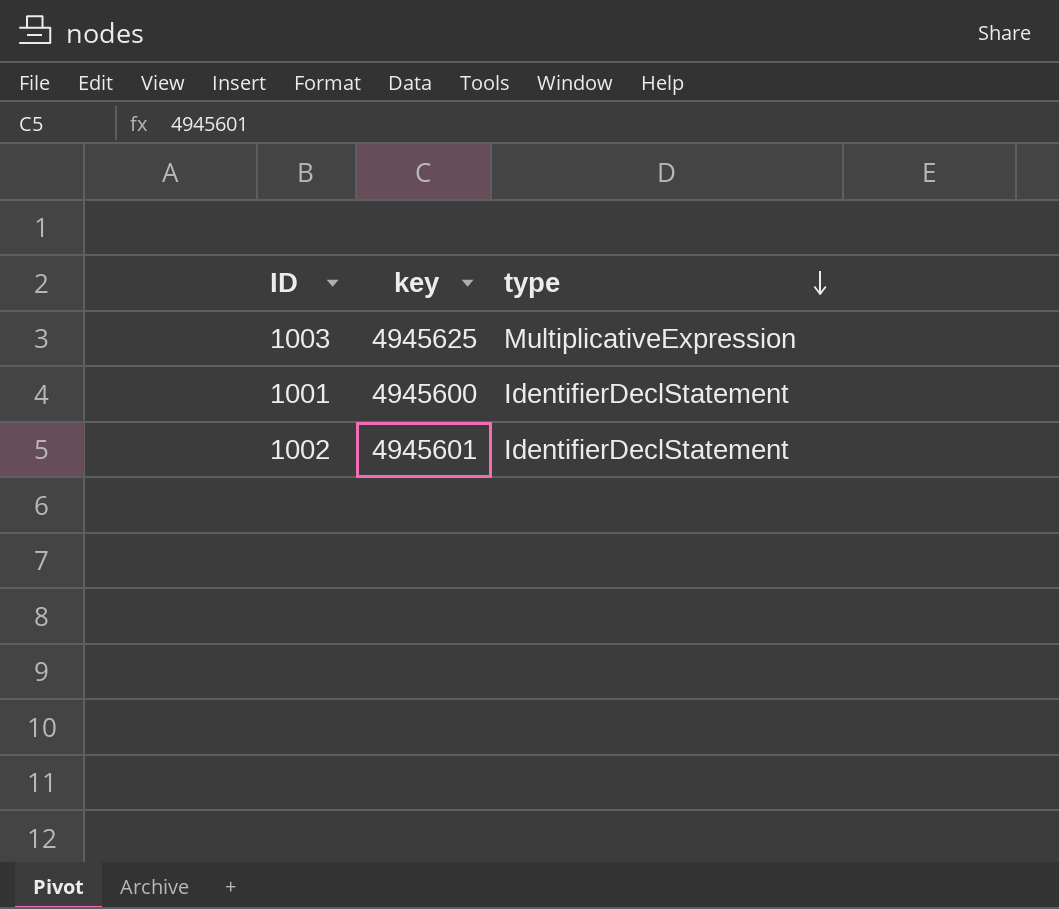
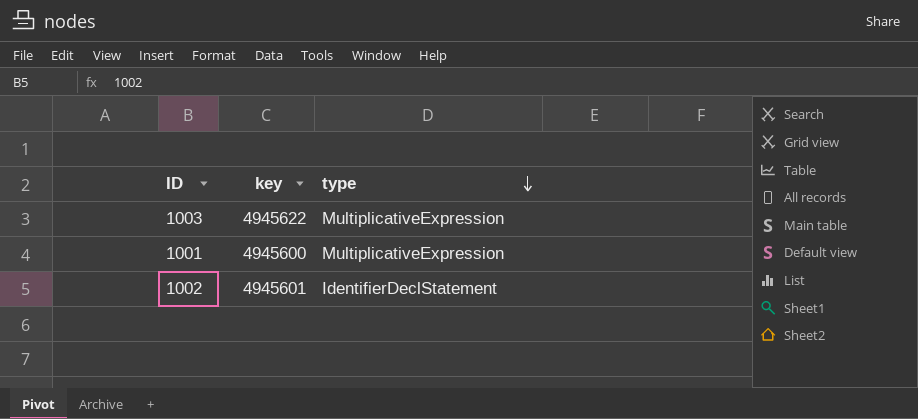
1003 | key: 4945625 -> 4945622
1001 | type: IdentifierDeclStatement -> MultiplicativeExpression

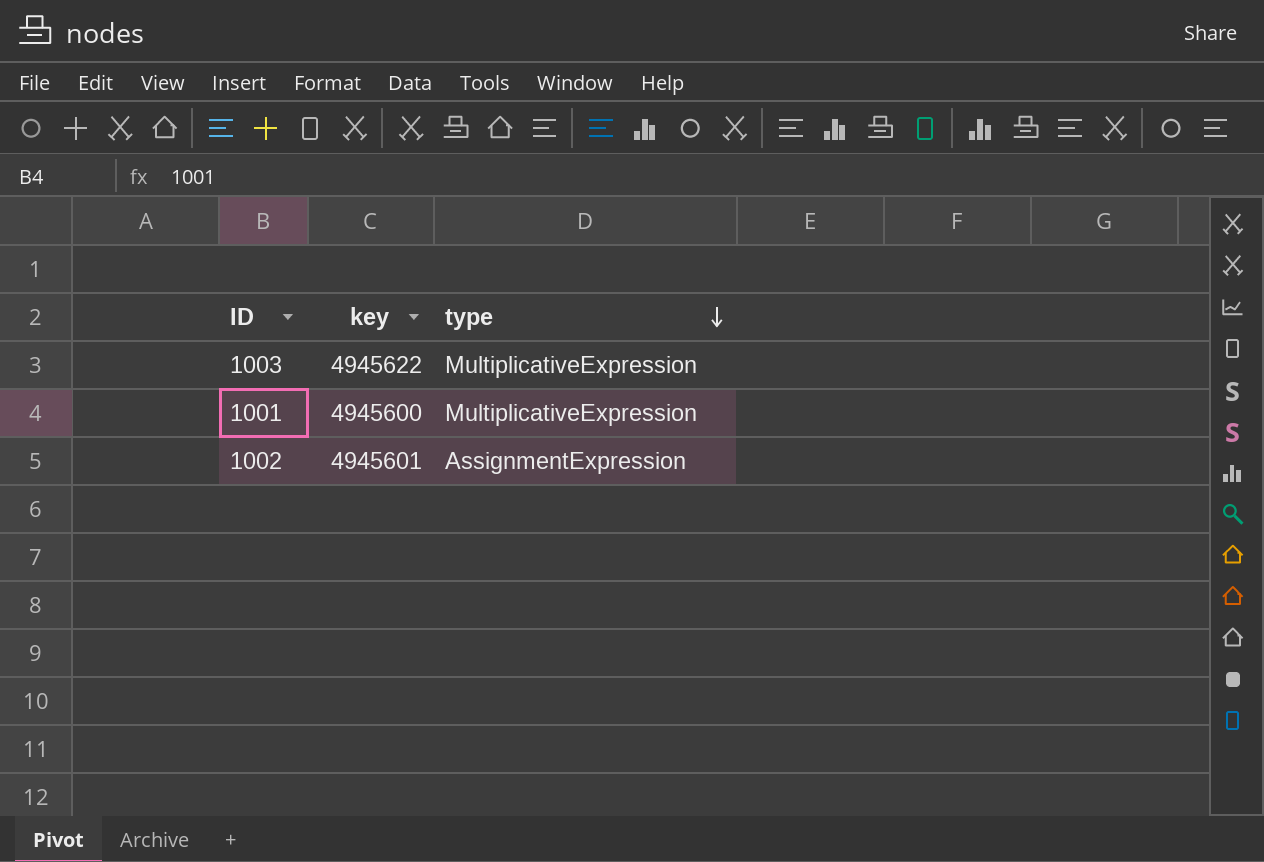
1002 | type: IdentifierDeclStatement -> AssignmentExpression

